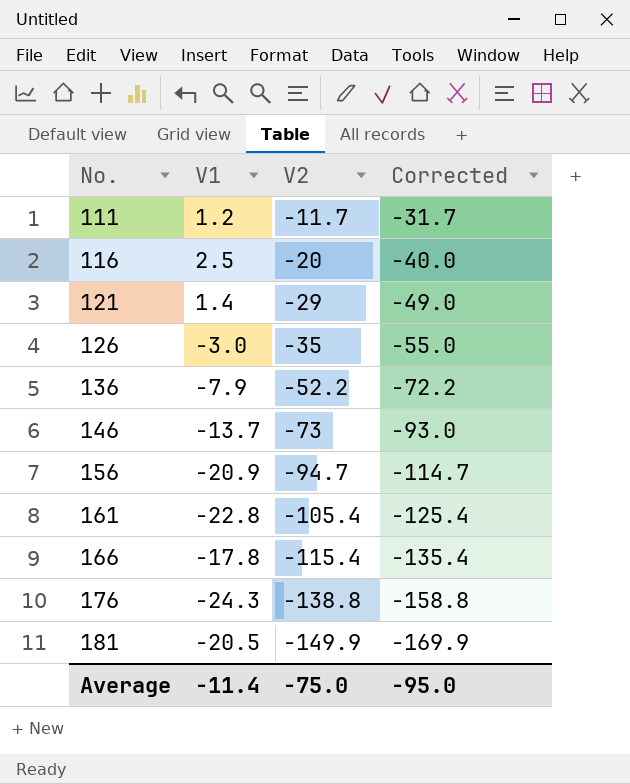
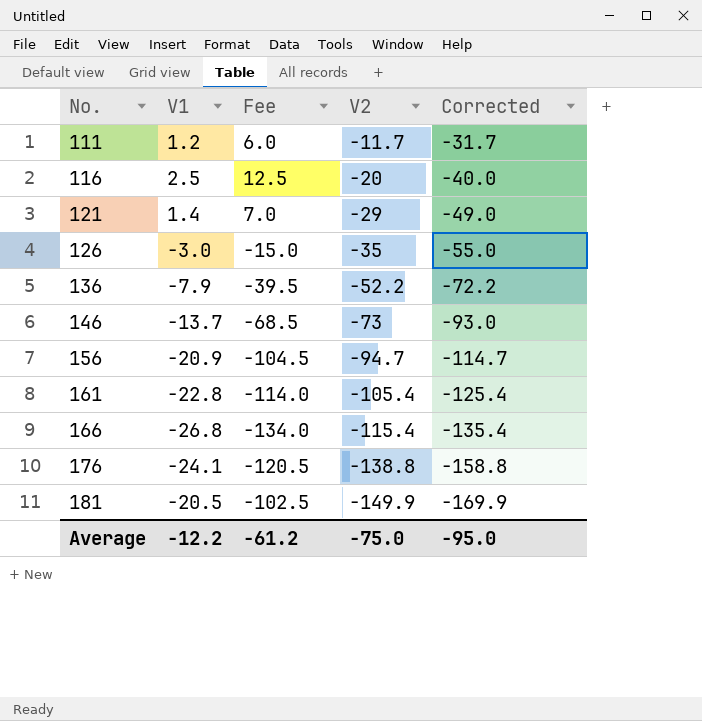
column Fee | formula: none -> [V1] * 5
166 | V1: -17.8 -> -26.8
176 | V1: -24.3 -> -24.1
Average | V1: -11.4 -> -12.2

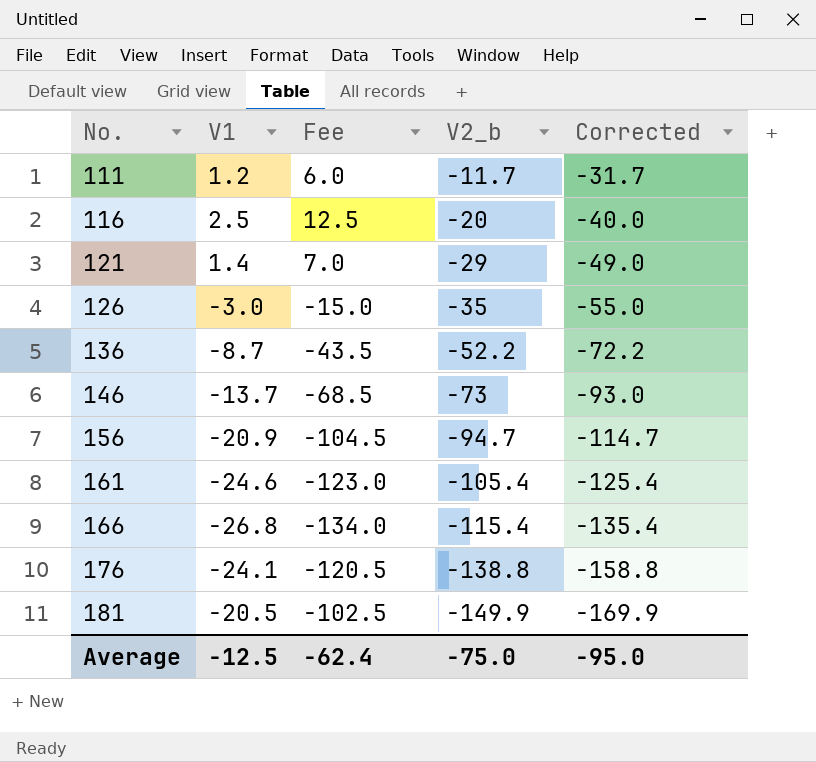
column name: V2 -> V2_b
136 | V1: -7.9 -> -8.7
136 | Fee: -39.5 -> -43.5
161 | V1: -22.8 -> -24.6
161 | Fee: -114.0 -> -123.0
Average | V1: -12.2 -> -12.5
Average | Fee: -61.2 -> -62.4

